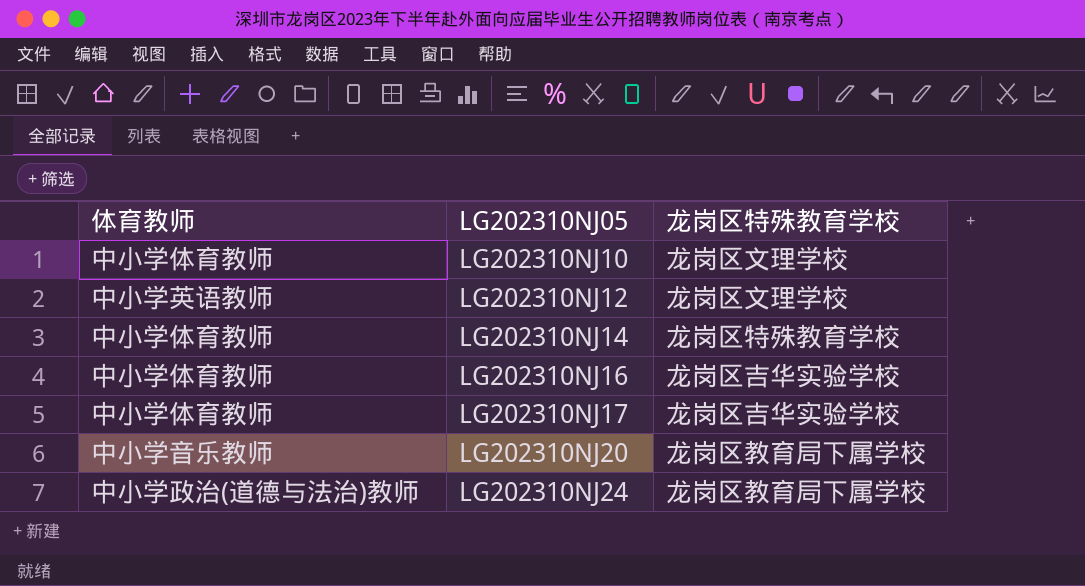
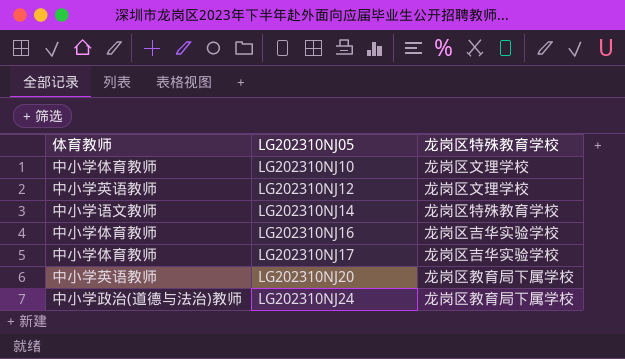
LG202310NJ14 | 体育教师: 中小学体育教师 -> 中小学语文教师
LG202310NJ20 | 体育教师: 中小学音乐教师 -> 中小学英语教师

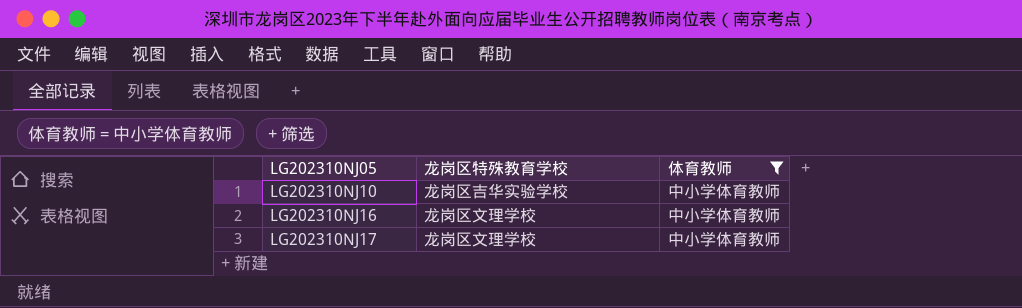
filter: none -> 体育教师 = 中小学体育教师
column 体育教师 | position: 1 -> 3
LG202310NJ10 | 龙岗区特殊教育学校: 龙岗区文理学校 -> 龙岗区吉华实验学校
LG202310NJ16 | 龙岗区特殊教育学校: 龙岗区吉华实验学校 -> 龙岗区文理学校
LG202310NJ17 | 龙岗区特殊教育学校: 龙岗区吉华实验学校 -> 龙岗区文理学校

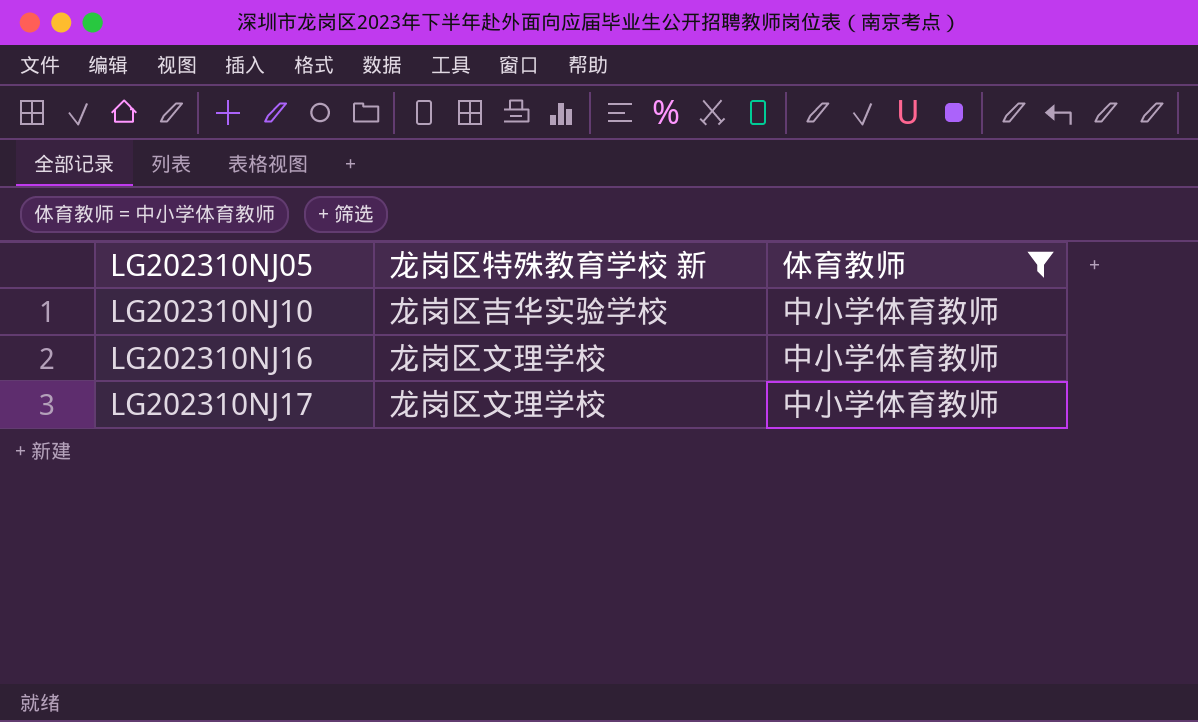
column name: 龙岗区特殊教育学校 -> 龙岗区特殊教育学校 新

